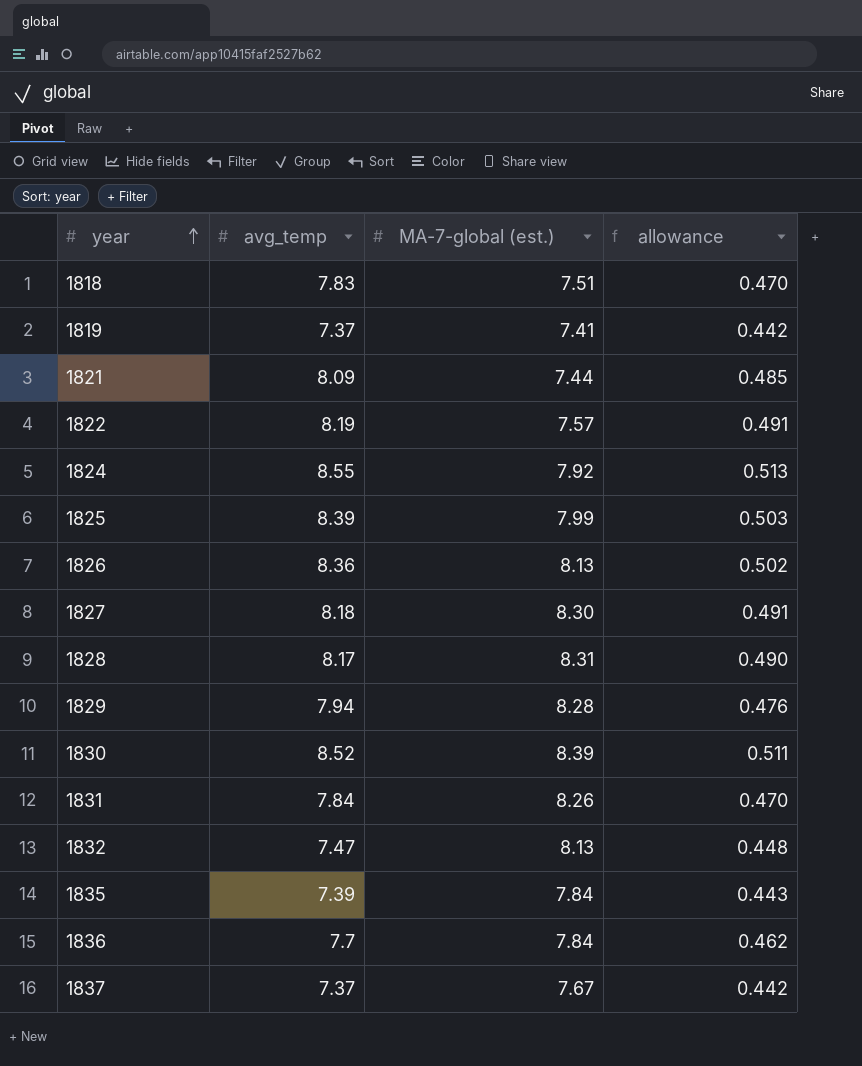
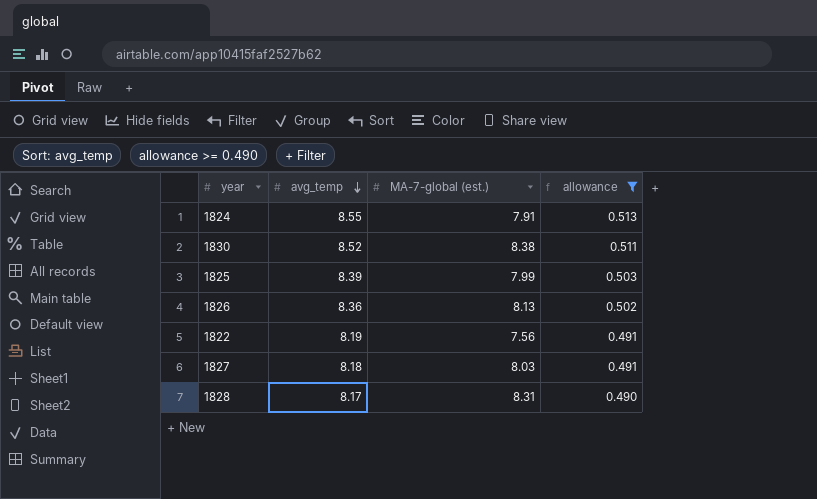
filter: none -> allowance >= 0.490
row order: year ascending -> avg_temp descending
1824 | MA-7-global (est.): 7.92 -> 7.91
1830 | MA-7-global (est.): 8.39 -> 8.38
1822 | MA-7-global (est.): 7.57 -> 7.56
1827 | MA-7-global (est.): 8.30 -> 8.03

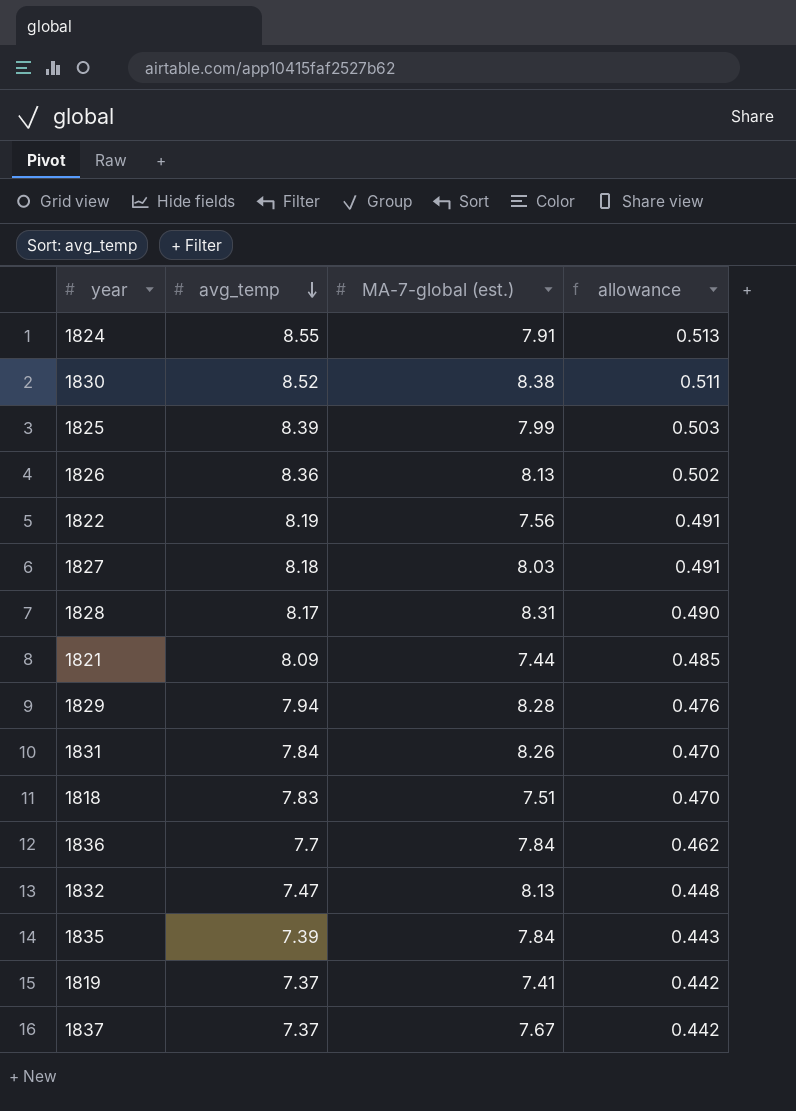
filter: allowance >= 0.490 -> none

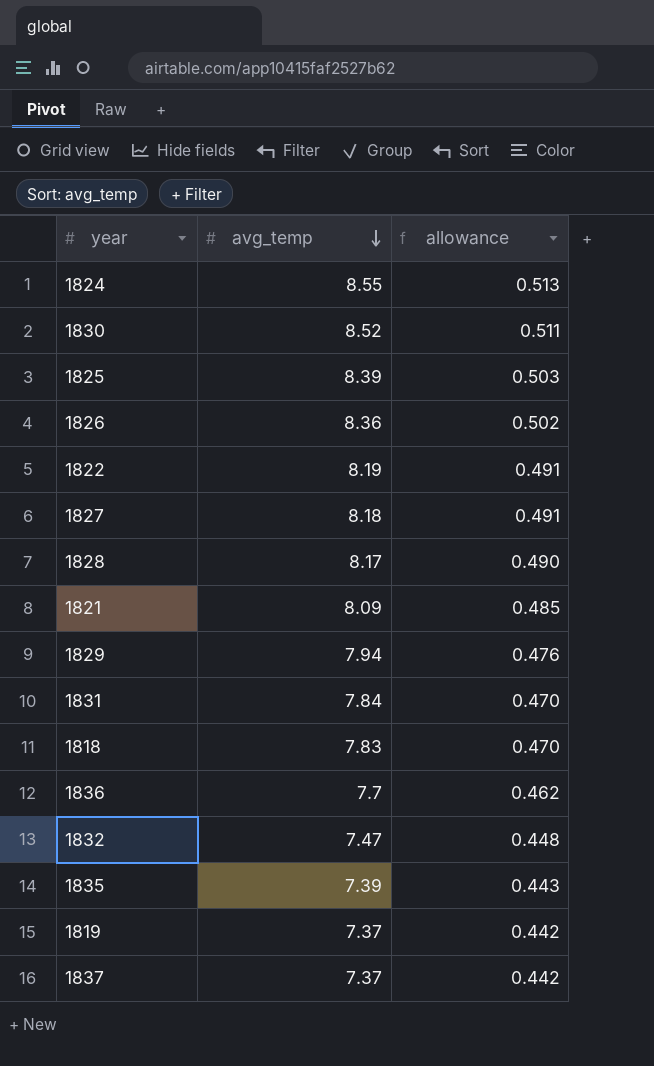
column MA-7-global (est.) | position: 3 -> none

